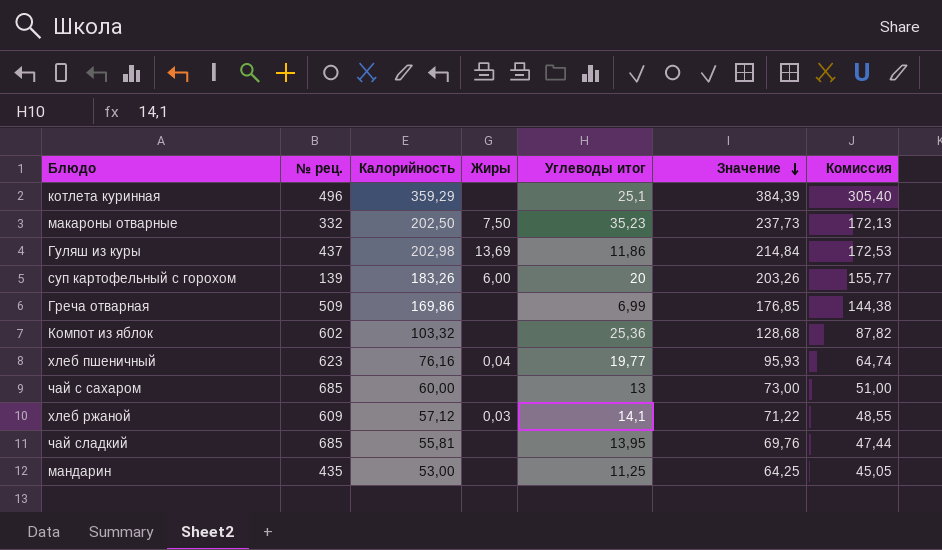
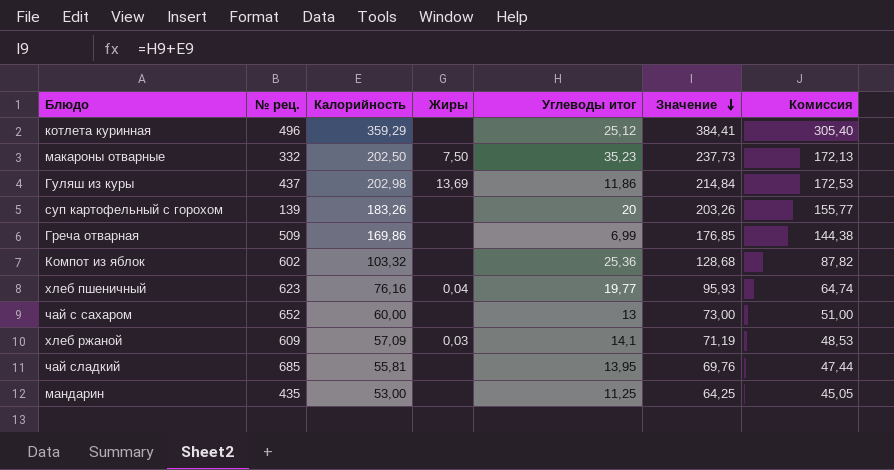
котлета куринная | Углеводы итог: 25,1 -> 25,12
котлета куринная | Значение: 384,39 -> 384,41
суп картофельный с горохом | Жиры: 6,00 -> none
чай с сахаром | № рец.: 685 -> 652
хлеб ржаной | Калорийность: 57,12 -> 57,09
хлеб ржаной | Значение: 71,22 -> 71,19
хлеб ржаной | Комиссия: 48,55 -> 48,53

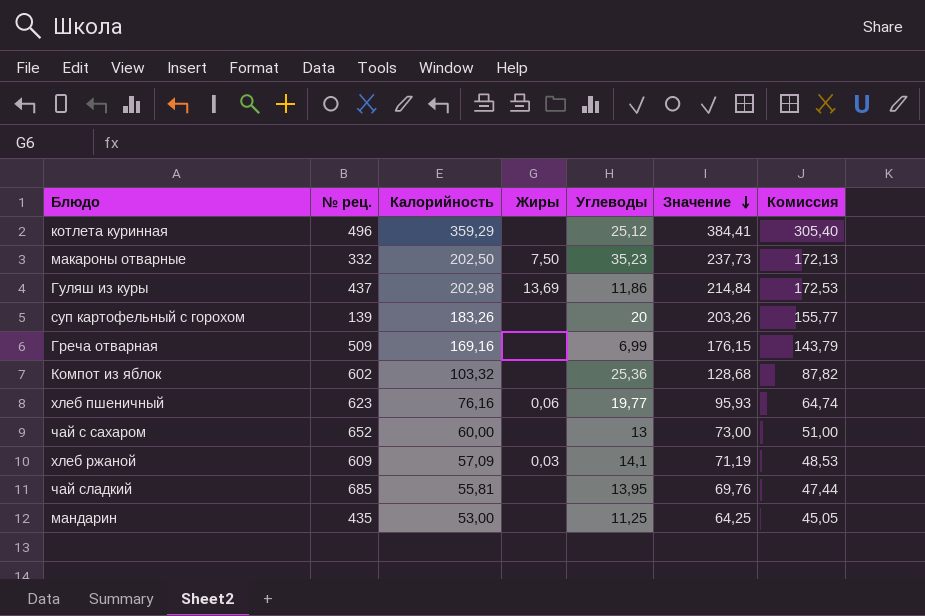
column name: Углеводы итог -> Углеводы
Греча отварная | Калорийность: 169,86 -> 169,16
Греча отварная | Значение: 176,85 -> 176,15
Греча отварная | Комиссия: 144,38 -> 143,79
хлеб пшеничный | Жиры: 0,04 -> 0,06

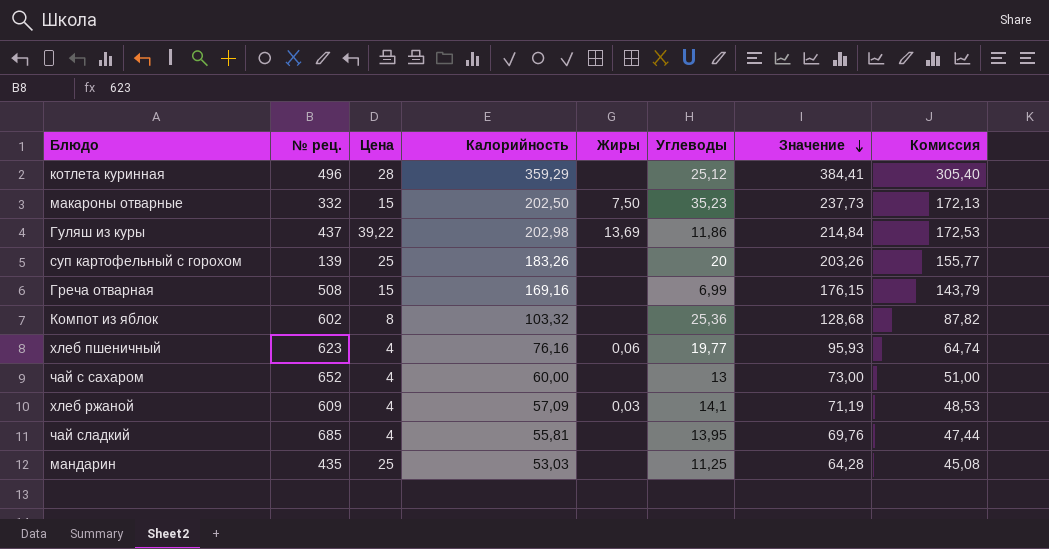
column Цена | position: none -> 3
Греча отварная | № рец.: 509 -> 508
мандарин | Калорийность: 53,00 -> 53,03
мандарин | Значение: 64,25 -> 64,28
мандарин | Комиссия: 45,05 -> 45,08

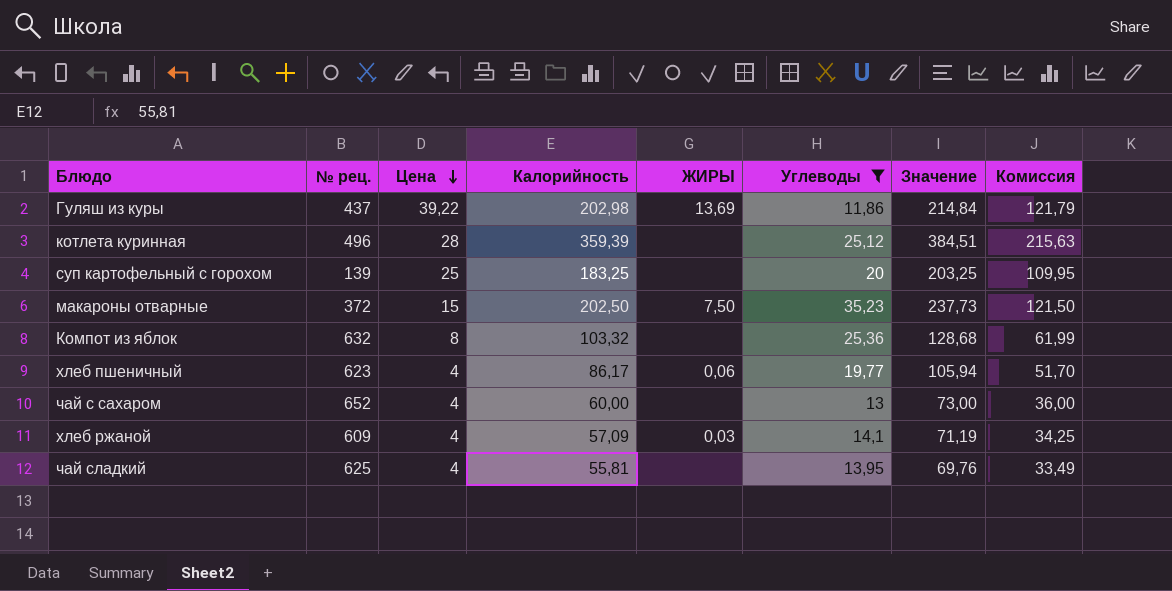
filter: none -> Углеводы >= 11,86
row order: Значение descending -> Цена descending
column name: Жиры -> ЖИРЫ
column Комиссия | formula: [Калорийность] * 0,85 -> [Калорийность] * 0,6
котлета куринная | Калорийность: 359,29 -> 359,39
котлета куринная | Значение: 384,41 -> 384,51
суп картофельный с горохом | Калорийность: 183,26 -> 183,25
суп картофельный с горохом | Значение: 203,26 -> 203,25
макароны отварные | № рец.: 332 -> 372
Компот из яблок | № рец.: 602 -> 632
хлеб пшеничный | Калорийность: 76,16 -> 86,17
хлеб пшеничный | Значение: 95,93 -> 105,94
чай сладкий | № рец.: 685 -> 625

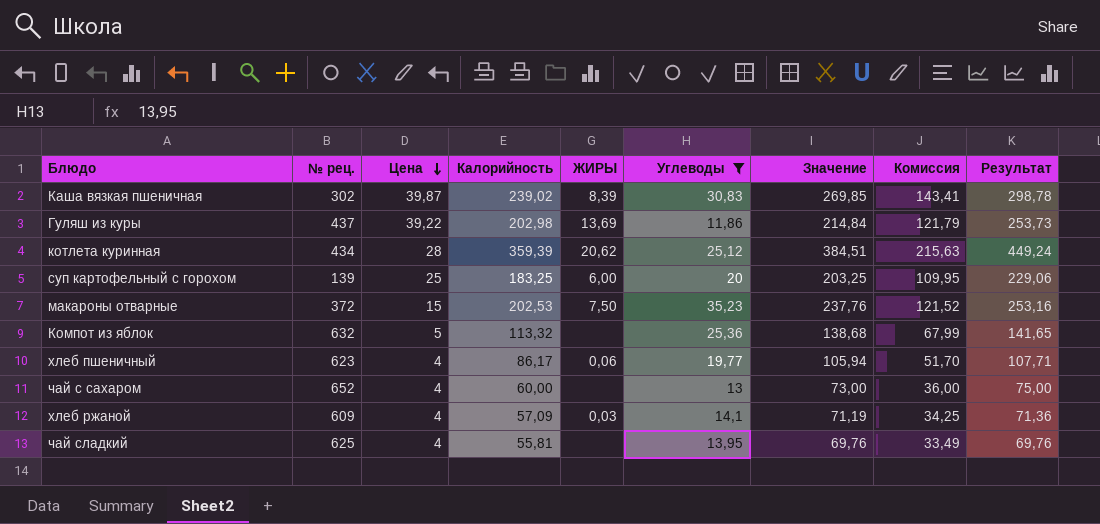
column Результат | formula: none -> [Калорийность] * 1,25
row Каша вязкая пшеничная: none -> 302 | 39,87 | 239,02 | 8,39 | 30,83 | 269,85 | 143,41 | 298,78
котлета куринная | № рец.: 496 -> 434
котлета куринная | ЖИРЫ: none -> 20,62
суп картофельный с горохом | ЖИРЫ: none -> 6,00
макароны отварные | Калорийность: 202,50 -> 202,53
макароны отварные | Значение: 237,73 -> 237,76
макароны отварные | Комиссия: 121,50 -> 121,52
Компот из яблок | Цена: 8 -> 5
Компот из яблок | Калорийность: 103,32 -> 113,32
Компот из яблок | Значение: 128,68 -> 138,68
Компот из яблок | Комиссия: 61,99 -> 67,99

